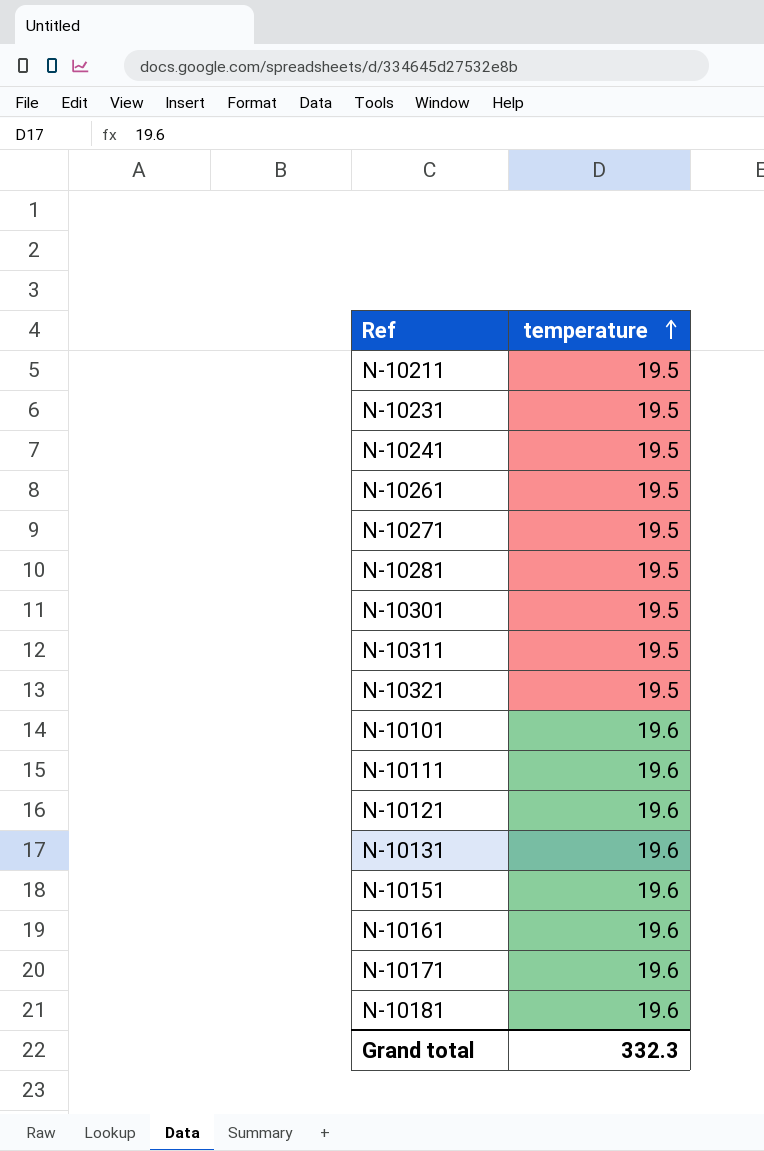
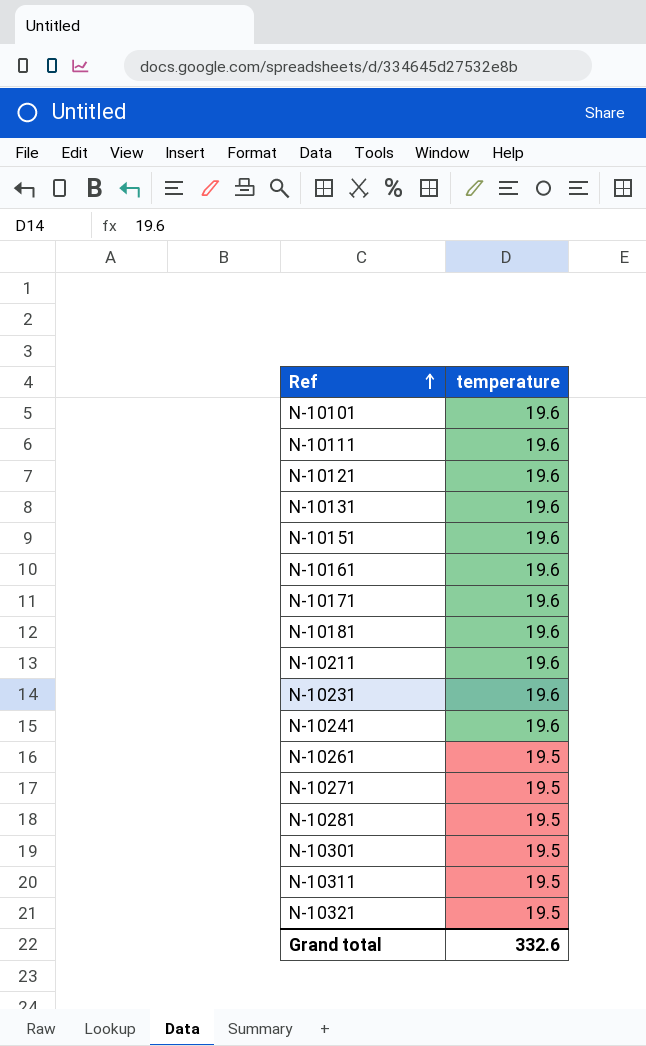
row order: temperature ascending -> Ref ascending
N-10211 | temperature: 19.5 -> 19.6
N-10231 | temperature: 19.5 -> 19.6
N-10241 | temperature: 19.5 -> 19.6
Grand total | temperature: 332.3 -> 332.6

